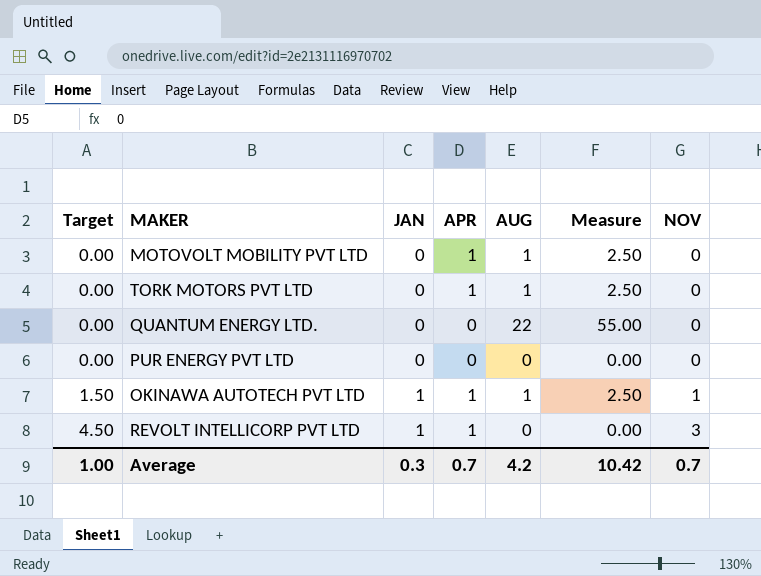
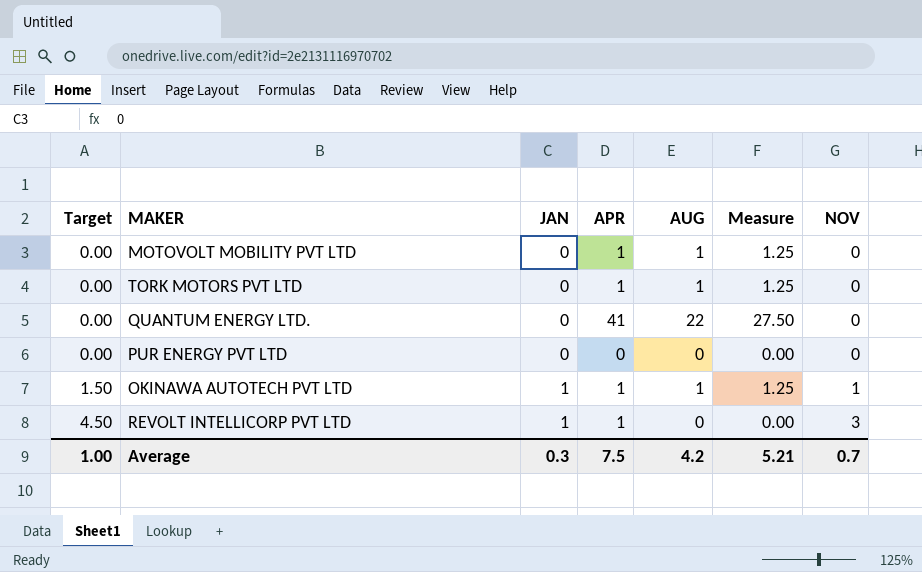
column Measure | formula: [AUG] * 2.5 -> [AUG] * 1.25
QUANTUM ENERGY LTD. | APR: 0 -> 41
Average | APR: 0.7 -> 7.5
Average | Measure: 10.42 -> 5.21

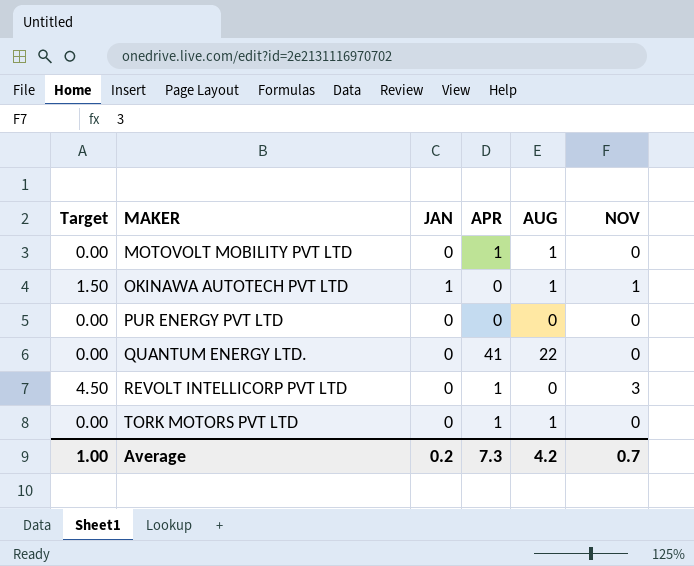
row order: Target ascending -> MAKER ascending
column Measure | formula: [AUG] * 1.25 -> none
OKINAWA AUTOTECH PVT LTD | APR: 1 -> 0
REVOLT INTELLICORP PVT LTD | JAN: 1 -> 0
Average | JAN: 0.3 -> 0.2
Average | APR: 7.5 -> 7.3

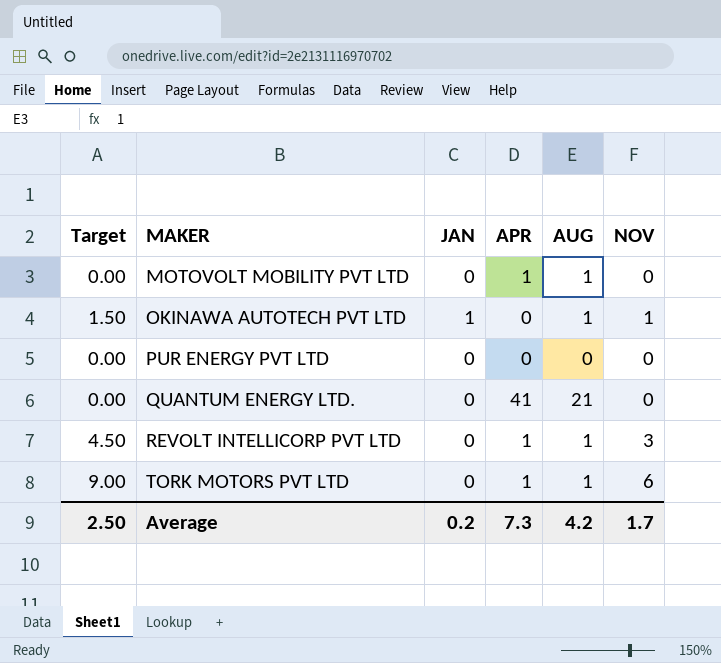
QUANTUM ENERGY LTD. | AUG: 22 -> 21
REVOLT INTELLICORP PVT LTD | AUG: 0 -> 1
TORK MOTORS PVT LTD | Target: 0.00 -> 9.00
TORK MOTORS PVT LTD | NOV: 0 -> 6
Average | Target: 1.00 -> 2.50
Average | NOV: 0.7 -> 1.7

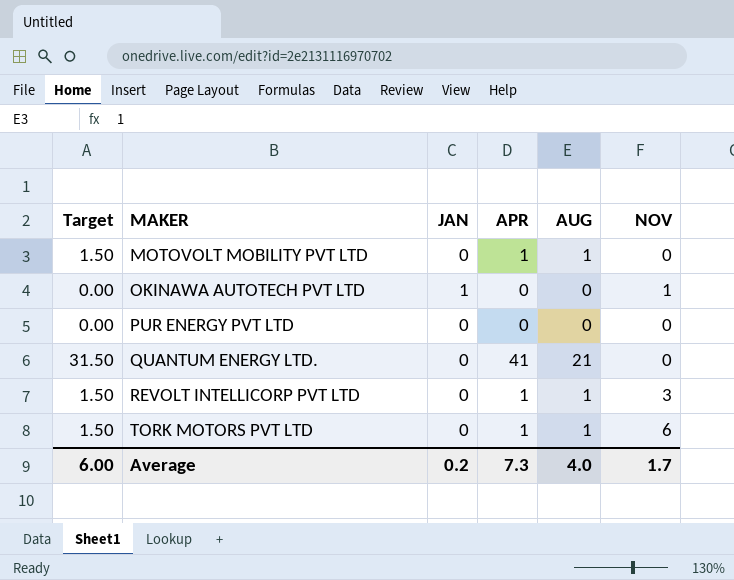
column Target | formula: [NOV] * 1.5 -> [AUG] * 1.5
OKINAWA AUTOTECH PVT LTD | AUG: 1 -> 0
Average | Target: 2.50 -> 6.00
Average | AUG: 4.2 -> 4.0

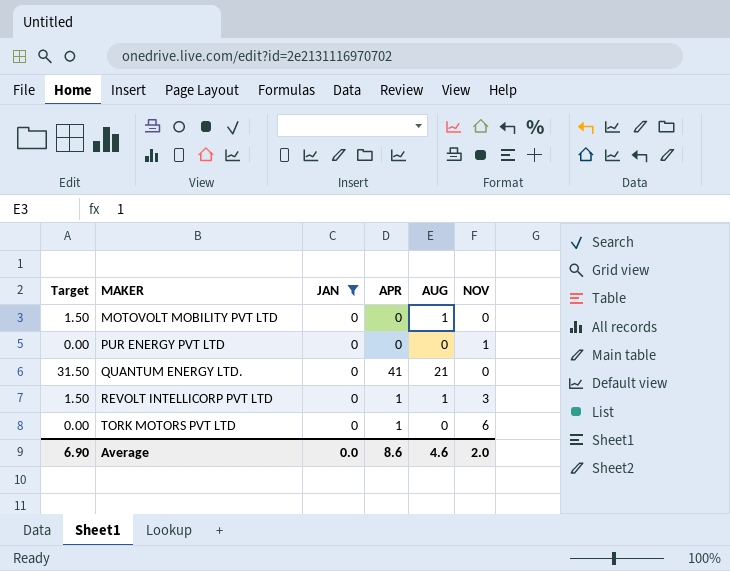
filter: none -> JAN = 0
MOTOVOLT MOBILITY PVT LTD | APR: 1 -> 0
PUR ENERGY PVT LTD | NOV: 0 -> 1
TORK MOTORS PVT LTD | Target: 1.50 -> 0.00
TORK MOTORS PVT LTD | AUG: 1 -> 0
Average | Target: 6.00 -> 6.90
Average | JAN: 0.2 -> 0.0
Average | APR: 7.3 -> 8.6
Average | AUG: 4.0 -> 4.6
Average | NOV: 1.7 -> 2.0

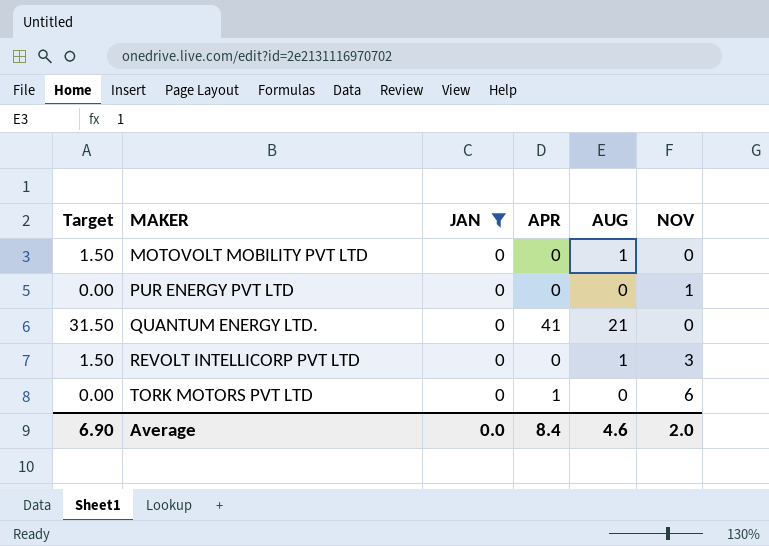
REVOLT INTELLICORP PVT LTD | APR: 1 -> 0
Average | APR: 8.6 -> 8.4

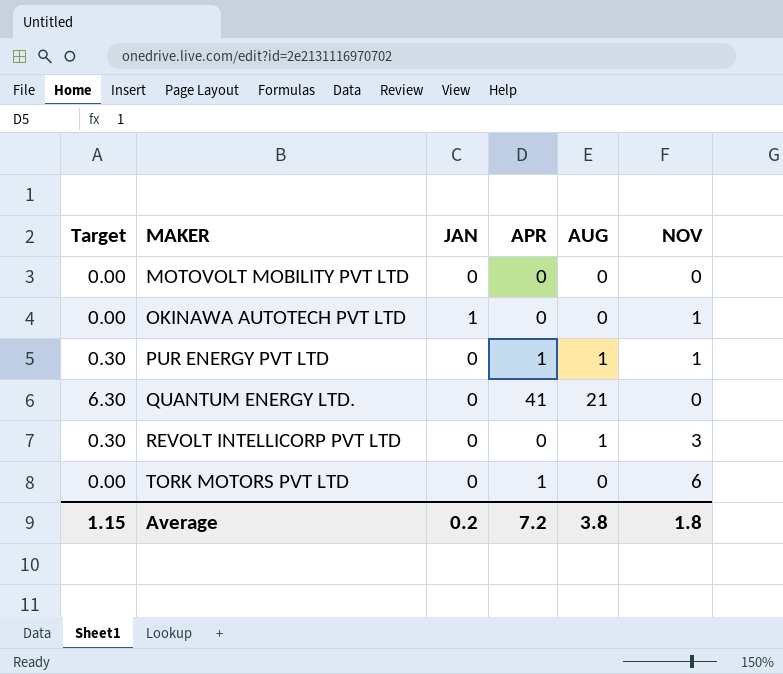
filter: JAN = 0 -> none
column Target | formula: [AUG] * 1.5 -> [AUG] * 0.3
MOTOVOLT MOBILITY PVT LTD | AUG: 1 -> 0
PUR ENERGY PVT LTD | APR: 0 -> 1
PUR ENERGY PVT LTD | AUG: 0 -> 1
Average | Target: 6.90 -> 1.15
Average | JAN: 0.0 -> 0.2
Average | APR: 8.4 -> 7.2
Average | AUG: 4.6 -> 3.8
Average | NOV: 2.0 -> 1.8

